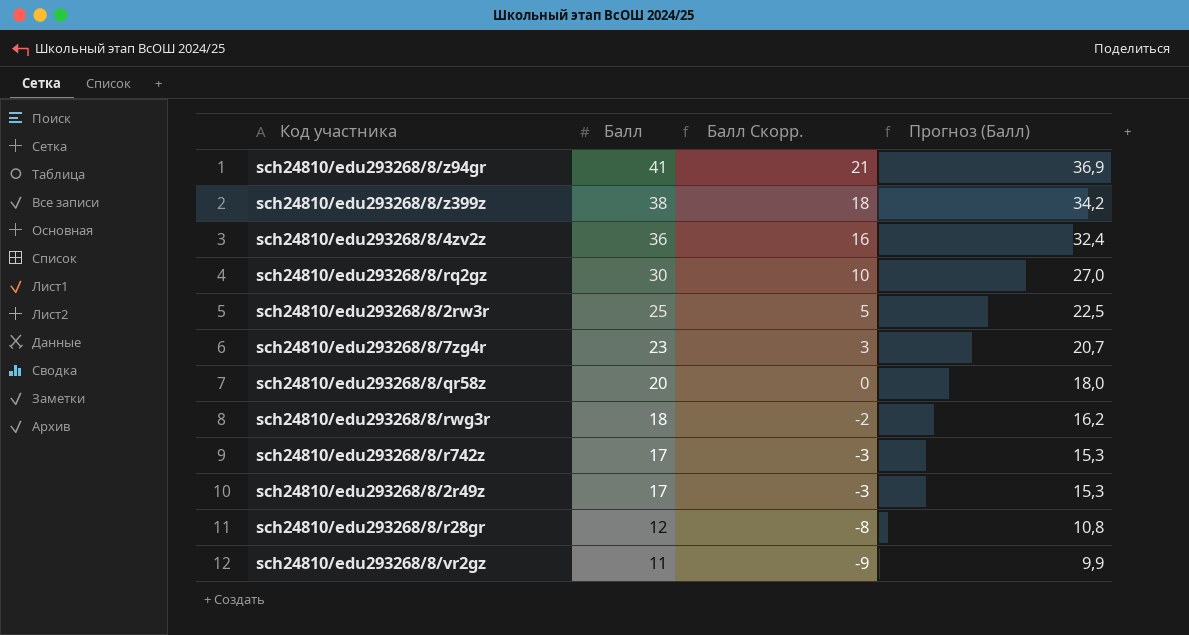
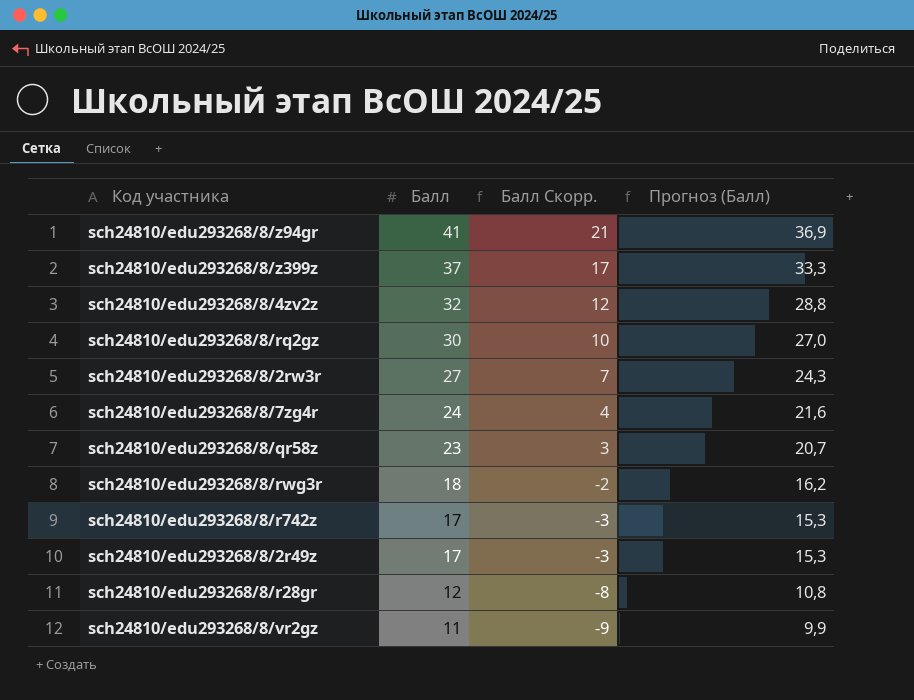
sch24810/edu293268/8/z399z | Балл: 38 -> 37
sch24810/edu293268/8/z399z | Балл Скорр.: 18 -> 17
sch24810/edu293268/8/z399z | Прогноз (Балл): 34,2 -> 33,3
sch24810/edu293268/8/4zv2z | Балл: 36 -> 32
sch24810/edu293268/8/4zv2z | Балл Скорр.: 16 -> 12
sch24810/edu293268/8/4zv2z | Прогноз (Балл): 32,4 -> 28,8
sch24810/edu293268/8/2rw3r | Балл: 25 -> 27
sch24810/edu293268/8/2rw3r | Балл Скорр.: 5 -> 7
sch24810/edu293268/8/2rw3r | Прогноз (Балл): 22,5 -> 24,3
sch24810/edu293268/8/7zg4r | Балл: 23 -> 24
sch24810/edu293268/8/7zg4r | Балл Скорр.: 3 -> 4
sch24810/edu293268/8/7zg4r | Прогноз (Балл): 20,7 -> 21,6
sch24810/edu293268/8/qr58z | Балл: 20 -> 23
sch24810/edu293268/8/qr58z | Балл Скорр.: 0 -> 3
sch24810/edu293268/8/qr58z | Прогноз (Балл): 18,0 -> 20,7

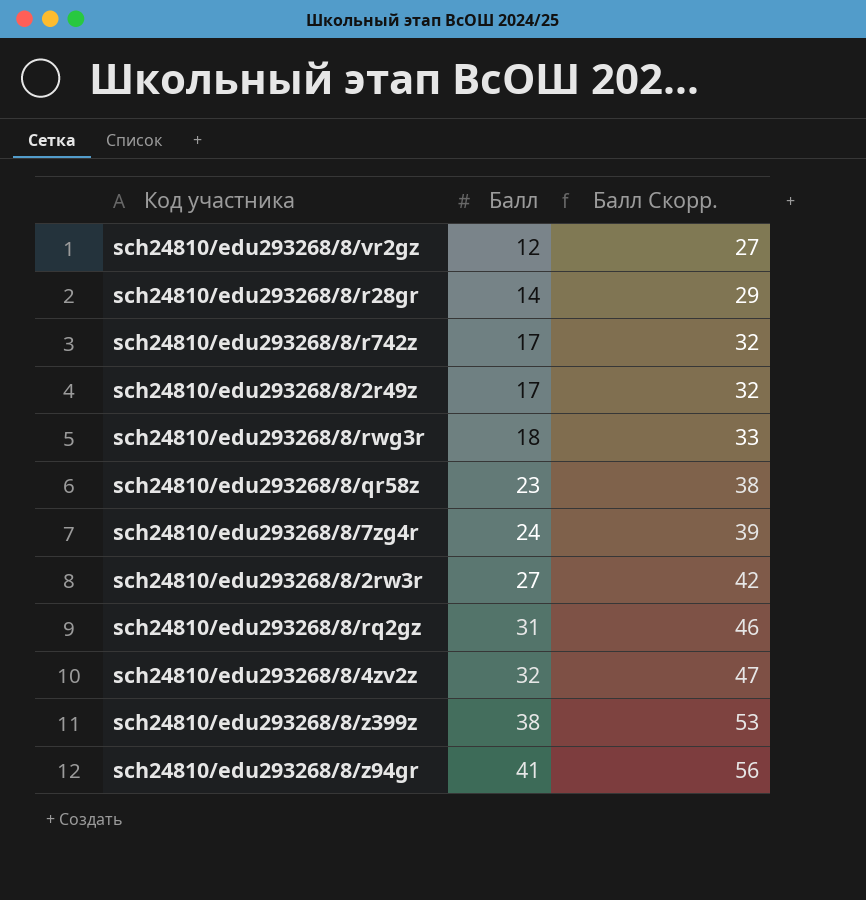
row order: Балл descending -> Балл ascending
column Прогноз (Балл) | formula: [Балл] * 0,9 -> none
column Балл Скорр. | formula: [Балл] - 20 -> [Балл] + 15
sch24810/edu293268/8/vr2gz | Балл: 11 -> 12
sch24810/edu293268/8/r28gr | Балл: 12 -> 14
sch24810/edu293268/8/rq2gz | Балл: 30 -> 31
sch24810/edu293268/8/z399z | Балл: 37 -> 38

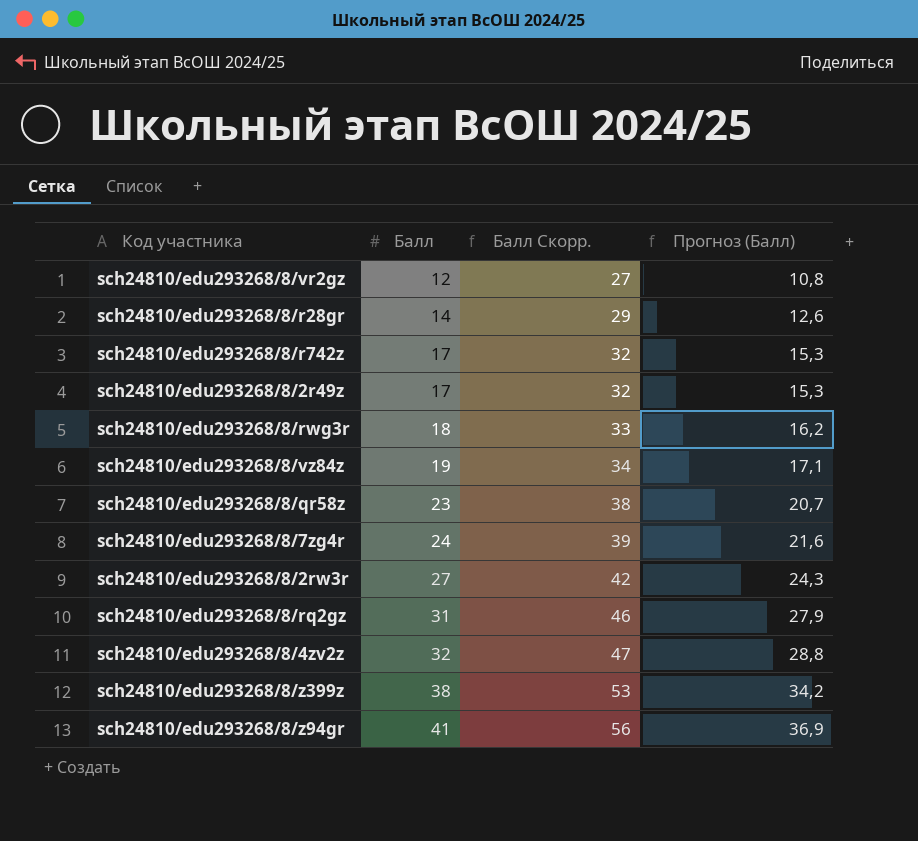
column Прогноз (Балл) | formula: none -> [Балл] * 0,9
row sch24810/edu293268/8/vz84z: none -> 19 | 34 | 17,1

